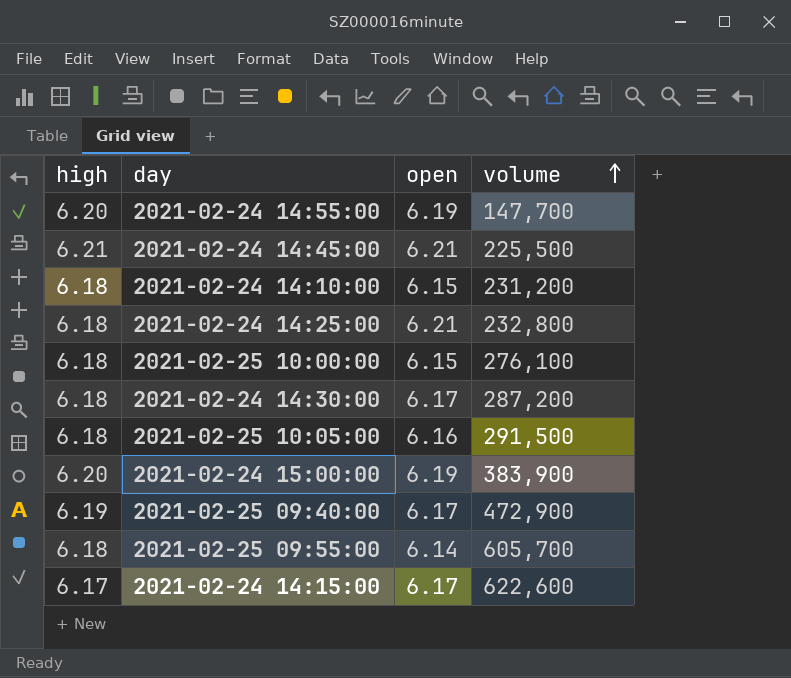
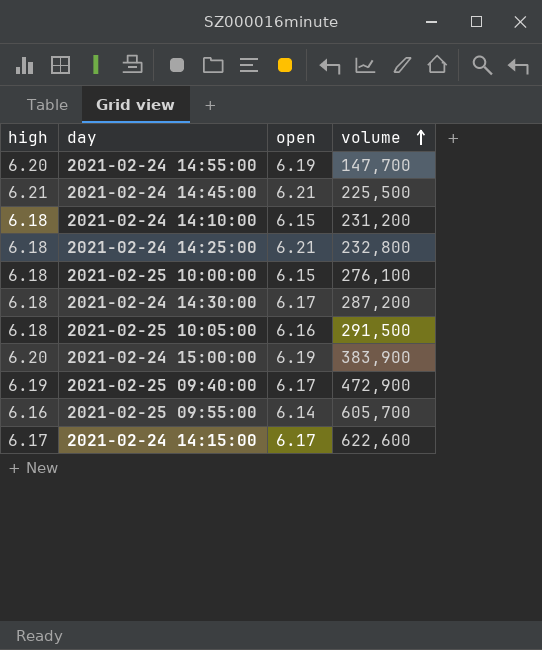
2021-02-25 09:55:00 | high: 6.18 -> 6.16

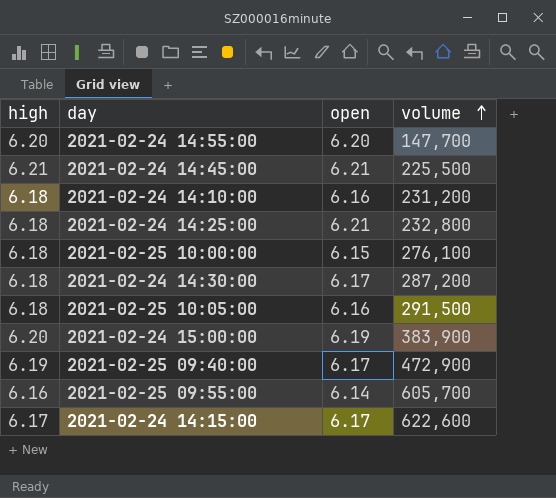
2021-02-24 14:55:00 | open: 6.19 -> 6.20
2021-02-24 14:10:00 | open: 6.15 -> 6.16

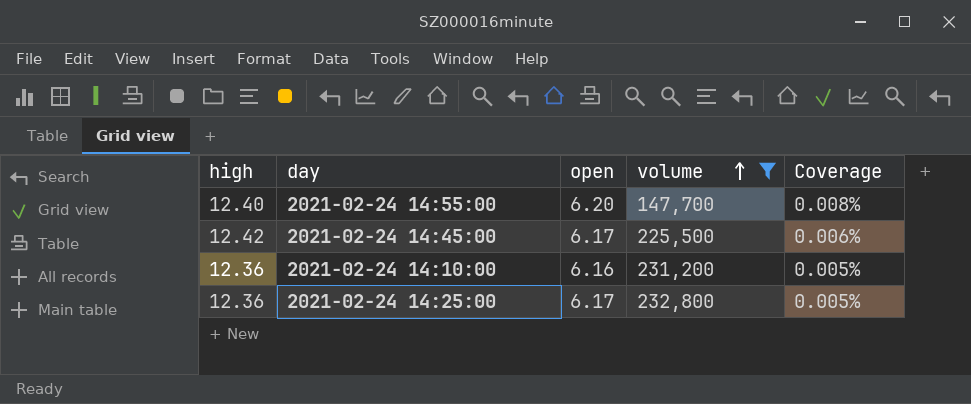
filter: none -> volume <= 232,800
column Coverage | formula: none -> [high] / [volume]
2021-02-24 14:55:00 | high: 6.20 -> 12.40
2021-02-24 14:45:00 | high: 6.21 -> 12.42
2021-02-24 14:45:00 | open: 6.21 -> 6.17
2021-02-24 14:10:00 | high: 6.18 -> 12.36
2021-02-24 14:25:00 | high: 6.18 -> 12.36
2021-02-24 14:25:00 | open: 6.21 -> 6.17

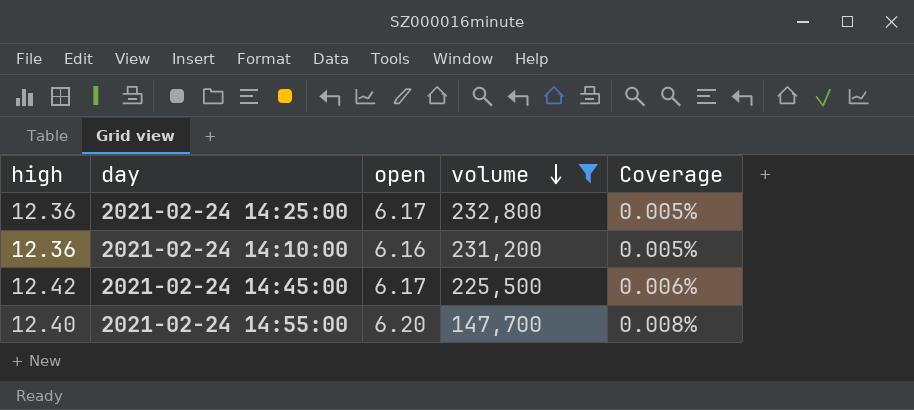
row order: volume ascending -> volume descending

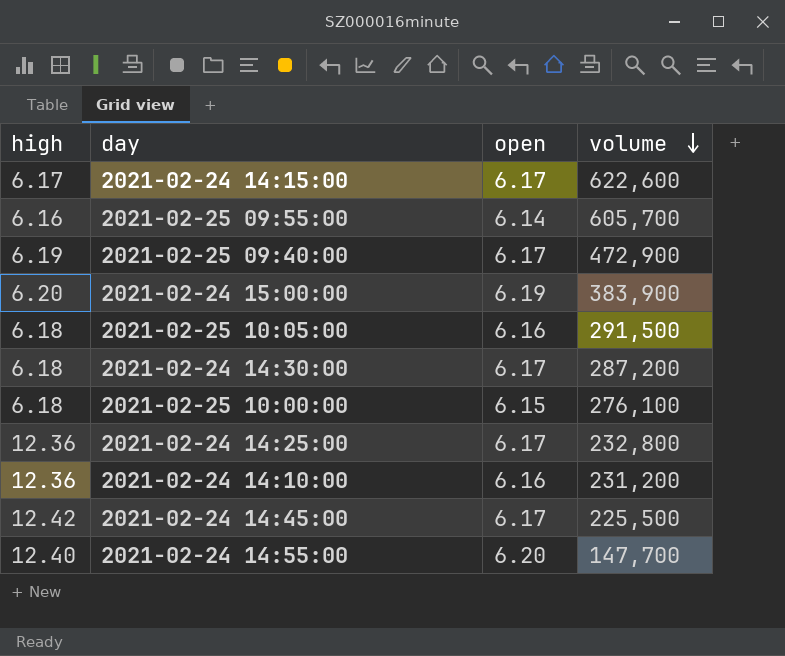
filter: volume <= 232,800 -> none
column Coverage | formula: [high] / [volume] -> none

